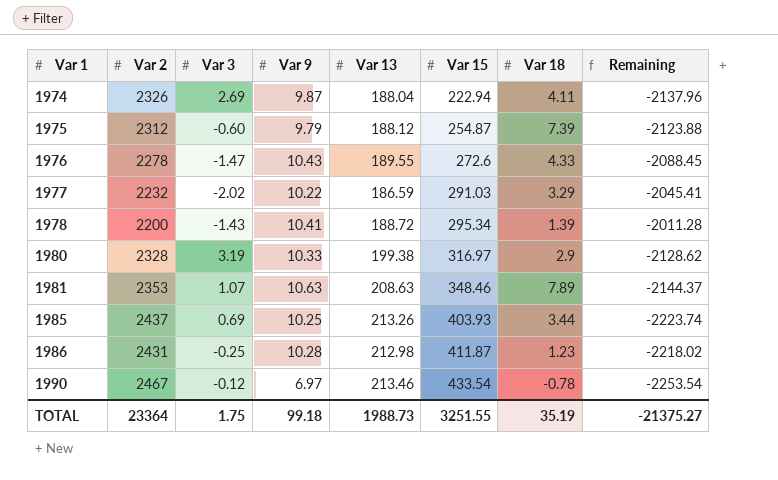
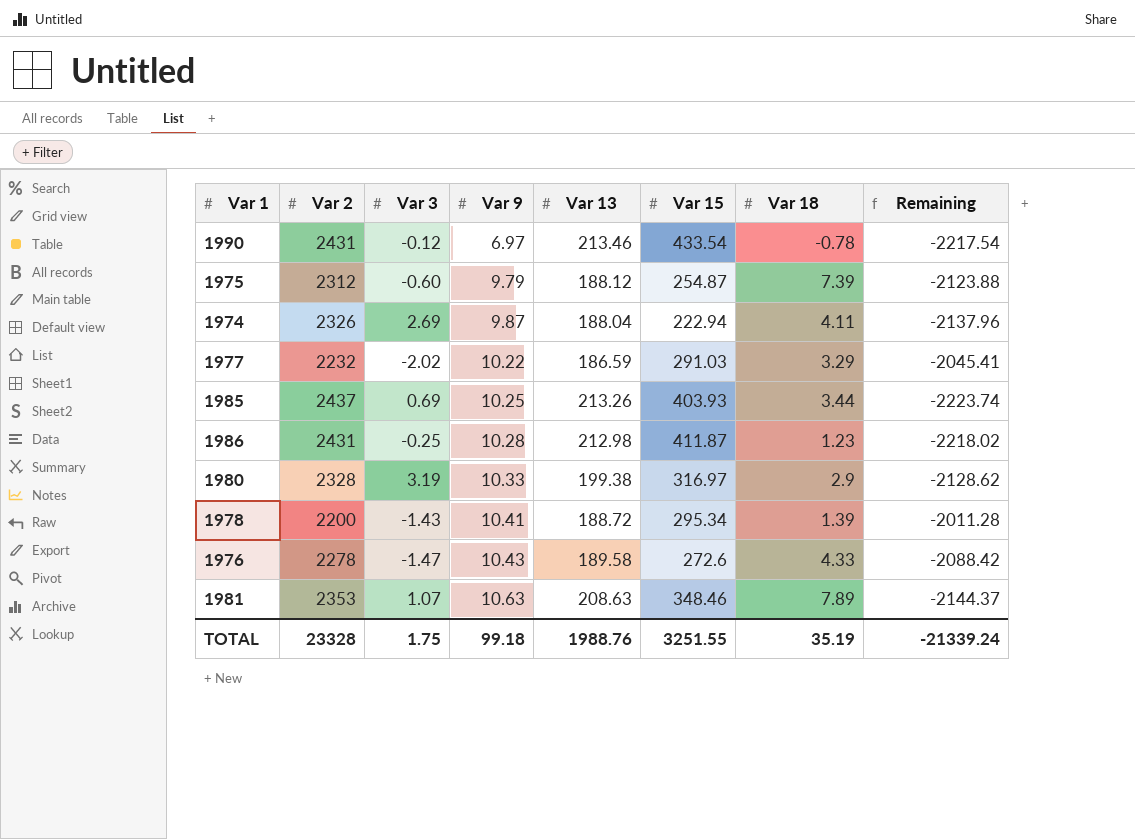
row order: Var 1 ascending -> Var 9 ascending
1990 | Var 2: 2467 -> 2431
1990 | Remaining: -2253.54 -> -2217.54
1976 | Var 13: 189.55 -> 189.58
1976 | Remaining: -2088.45 -> -2088.42
TOTAL | Var 2: 23364 -> 23328
TOTAL | Var 13: 1988.73 -> 1988.76
TOTAL | Remaining: -21375.27 -> -21339.24

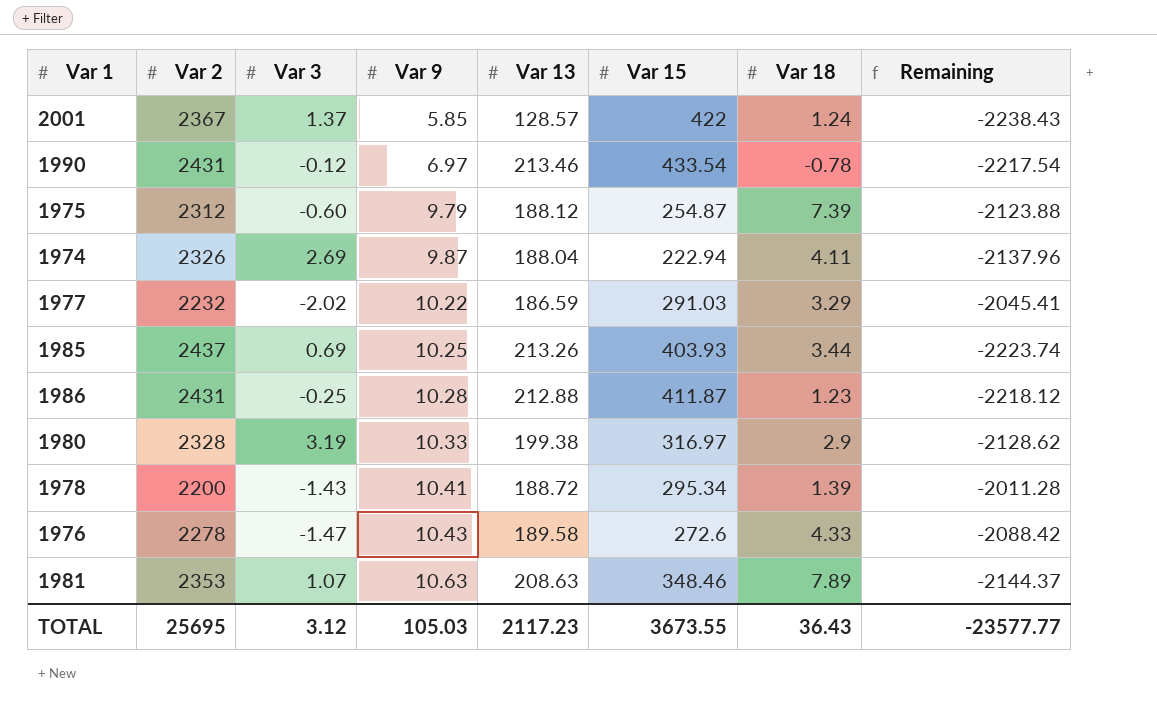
row 2001: none -> 2367 | 1.37 | 5.85 | 128.57 | 422 | 1.24 | -2238.43
1986 | Var 13: 212.98 -> 212.88
1986 | Remaining: -2218.02 -> -2218.12
TOTAL | Var 2: 23328 -> 25695
TOTAL | Var 3: 1.75 -> 3.12
TOTAL | Var 9: 99.18 -> 105.03
TOTAL | Var 13: 1988.76 -> 2117.23
TOTAL | Var 15: 3251.55 -> 3673.55
TOTAL | Var 18: 35.19 -> 36.43
TOTAL | Remaining: -21339.24 -> -23577.77

